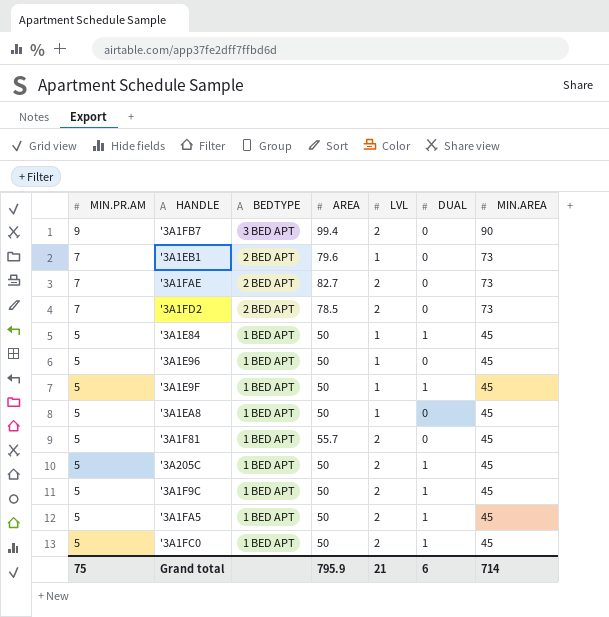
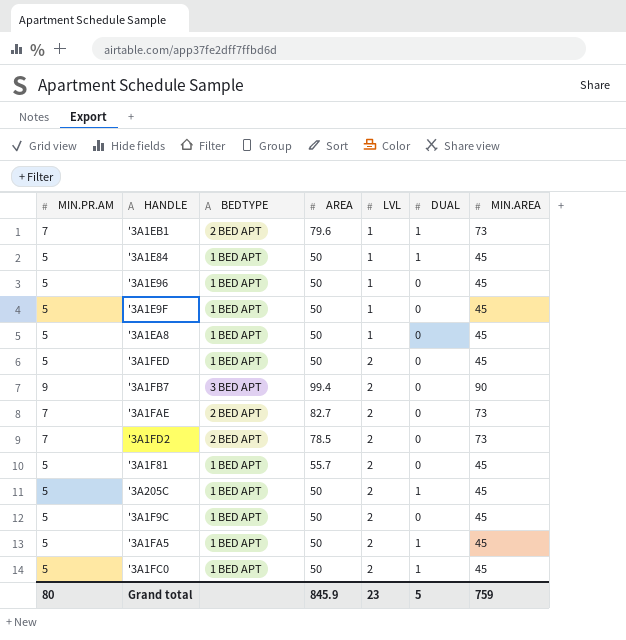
row order: MIN.PR.AM descending -> LVL ascending
'3A1EB1 | DUAL: 0 -> 1
'3A1E9F | DUAL: 1 -> 0
row '3A1FED: none -> 5 | 1 BED APT | 50 | 2 | 0 | 45
'3A1F9C | DUAL: 1 -> 0
Grand total | MIN.PR.AM: 75 -> 80
Grand total | AREA: 795.9 -> 845.9
Grand total | LVL: 21 -> 23
Grand total | DUAL: 6 -> 5
Grand total | MIN.AREA: 714 -> 759

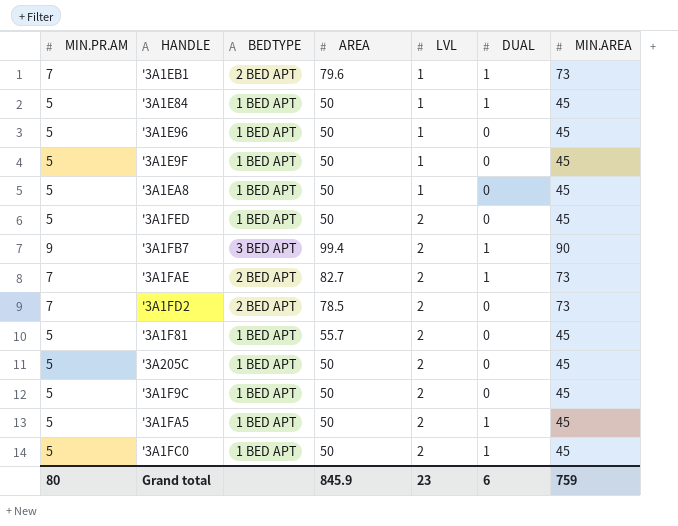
'3A1FB7 | DUAL: 0 -> 1
'3A1FAE | DUAL: 0 -> 1
'3A205C | DUAL: 1 -> 0
Grand total | DUAL: 5 -> 6

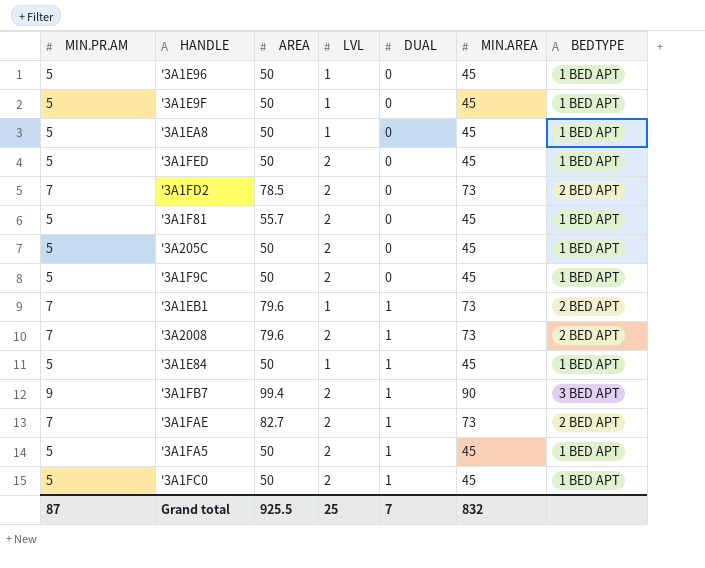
row order: LVL ascending -> DUAL ascending
column BEDTYPE | position: 3 -> 7
row '3A2008: none -> 7 | 79.6 | 2 | 1 | 73 | 2 BED APT
Grand total | MIN.PR.AM: 80 -> 87
Grand total | AREA: 845.9 -> 925.5
Grand total | LVL: 23 -> 25
Grand total | DUAL: 6 -> 7
Grand total | MIN.AREA: 759 -> 832

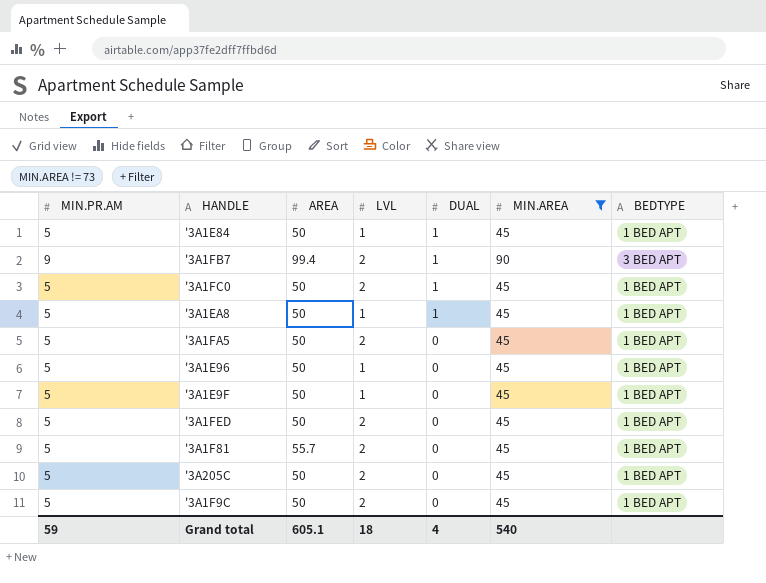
filter: none -> MIN.AREA != 73
row order: DUAL ascending -> DUAL descending
'3A1EA8 | DUAL: 0 -> 1
'3A1FA5 | DUAL: 1 -> 0
Grand total | MIN.PR.AM: 87 -> 59
Grand total | AREA: 925.5 -> 605.1
Grand total | LVL: 25 -> 18
Grand total | DUAL: 7 -> 4
Grand total | MIN.AREA: 832 -> 540

